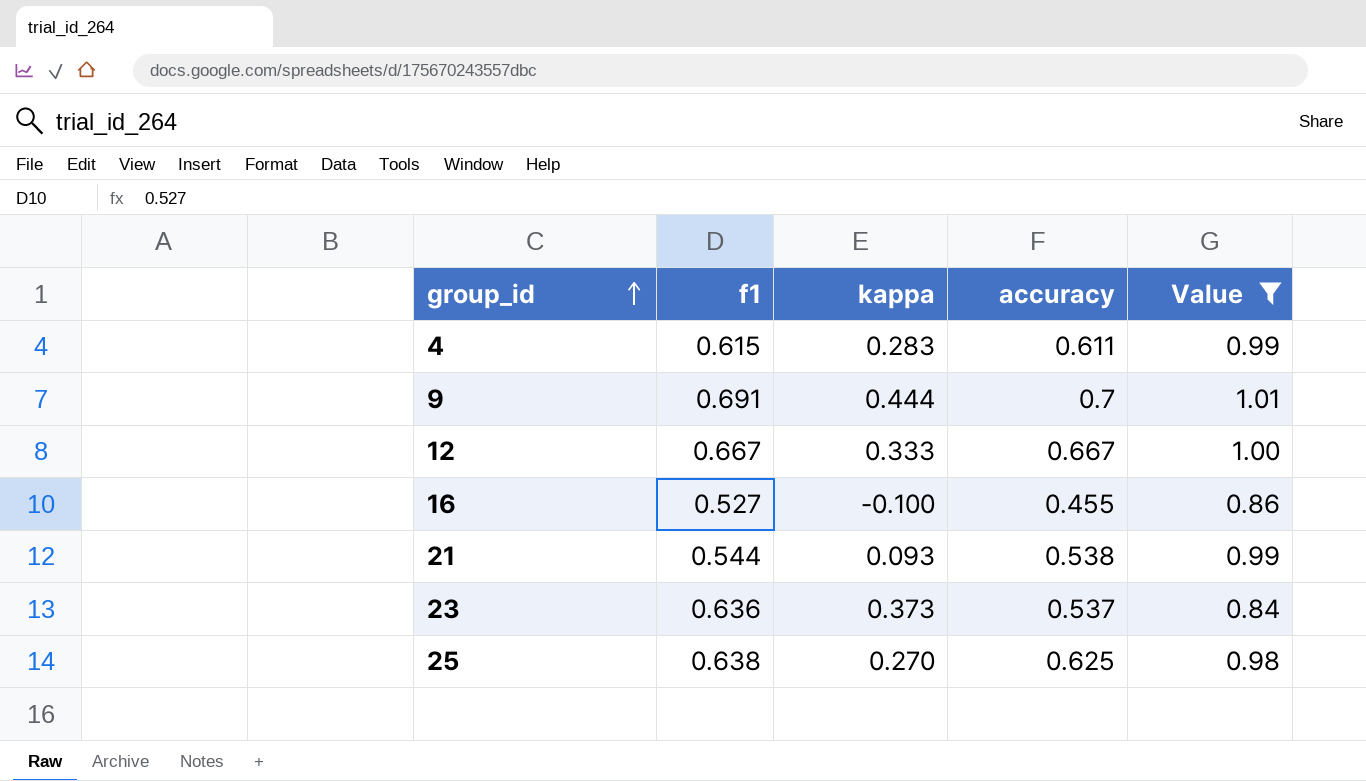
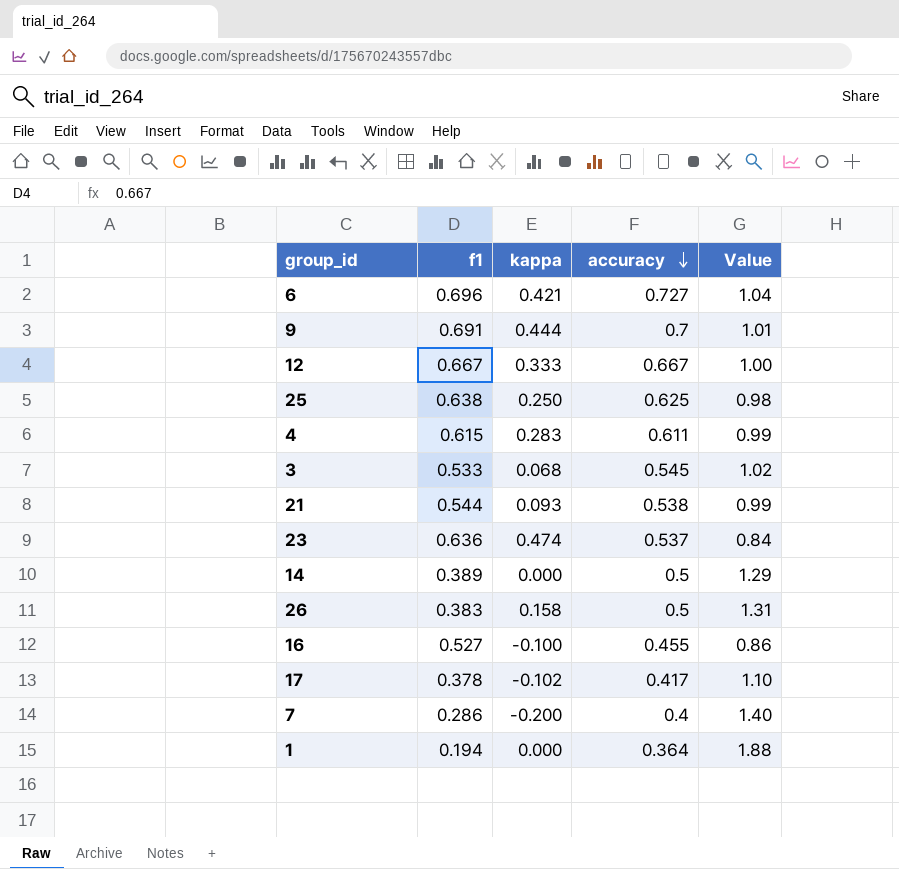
filter: Value <= 1.01 -> none
row order: group_id ascending -> accuracy descending
25 | kappa: 0.270 -> 0.250
23 | kappa: 0.373 -> 0.474

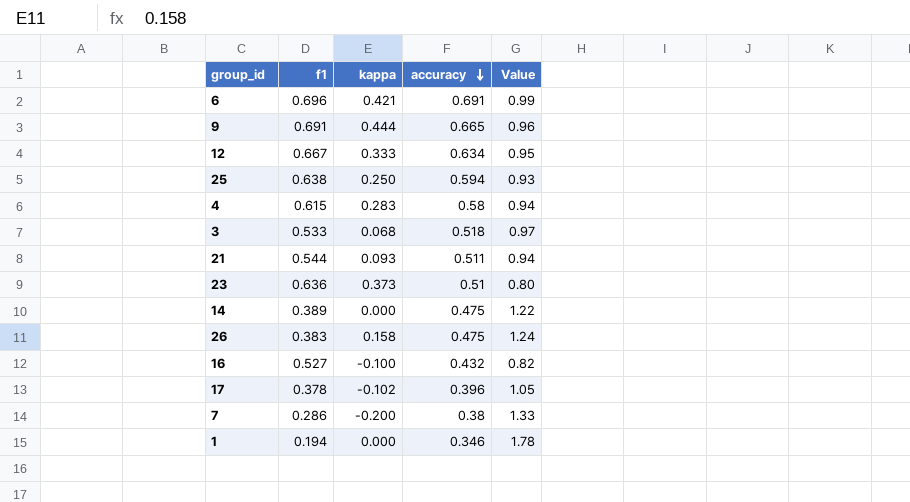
6 | accuracy: 0.727 -> 0.691
6 | Value: 1.04 -> 0.99
9 | accuracy: 0.7 -> 0.665
9 | Value: 1.01 -> 0.96
12 | accuracy: 0.667 -> 0.634
12 | Value: 1.00 -> 0.95
25 | accuracy: 0.625 -> 0.594
25 | Value: 0.98 -> 0.93
4 | accuracy: 0.611 -> 0.58
4 | Value: 0.99 -> 0.94
3 | accuracy: 0.545 -> 0.518
3 | Value: 1.02 -> 0.97
21 | accuracy: 0.538 -> 0.511
21 | Value: 0.99 -> 0.94
23 | kappa: 0.474 -> 0.373
23 | accuracy: 0.537 -> 0.51
23 | Value: 0.84 -> 0.80
14 | accuracy: 0.5 -> 0.475
14 | Value: 1.29 -> 1.22
26 | accuracy: 0.5 -> 0.475
26 | Value: 1.31 -> 1.24
16 | accuracy: 0.455 -> 0.432
16 | Value: 0.86 -> 0.82
17 | accuracy: 0.417 -> 0.396
17 | Value: 1.10 -> 1.05
7 | accuracy: 0.4 -> 0.38
7 | Value: 1.40 -> 1.33
1 | accuracy: 0.364 -> 0.346
1 | Value: 1.88 -> 1.78

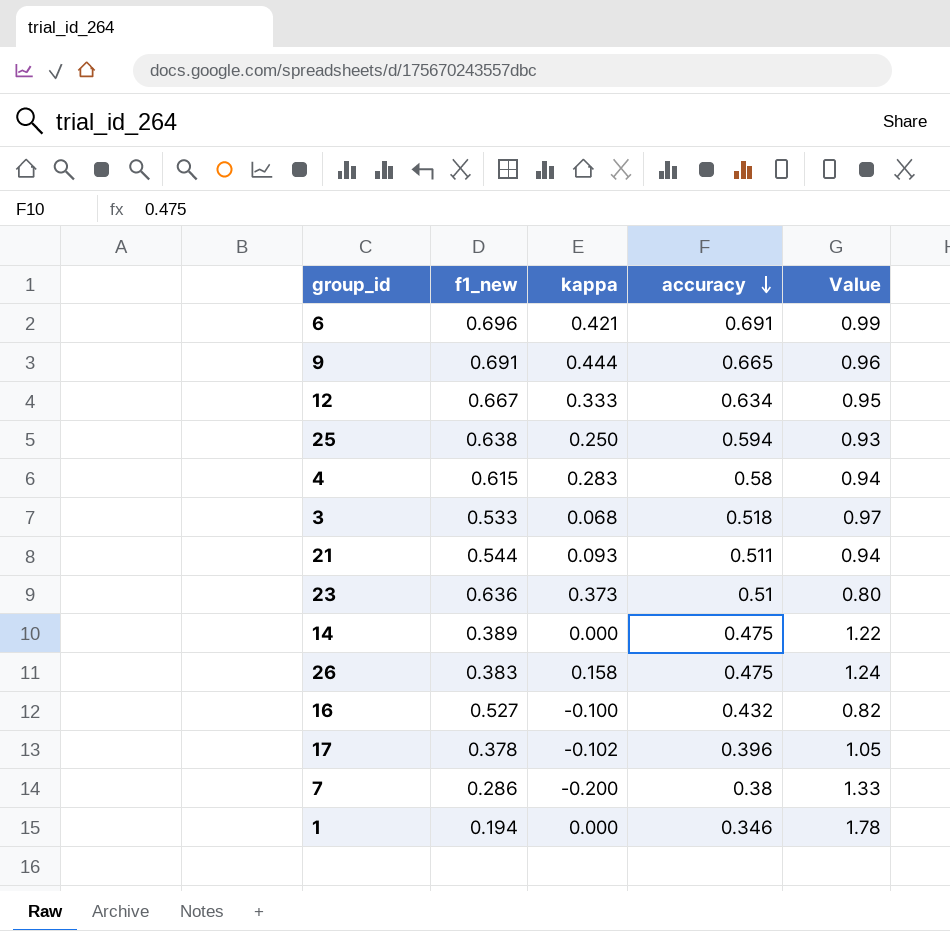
column name: f1 -> f1_new

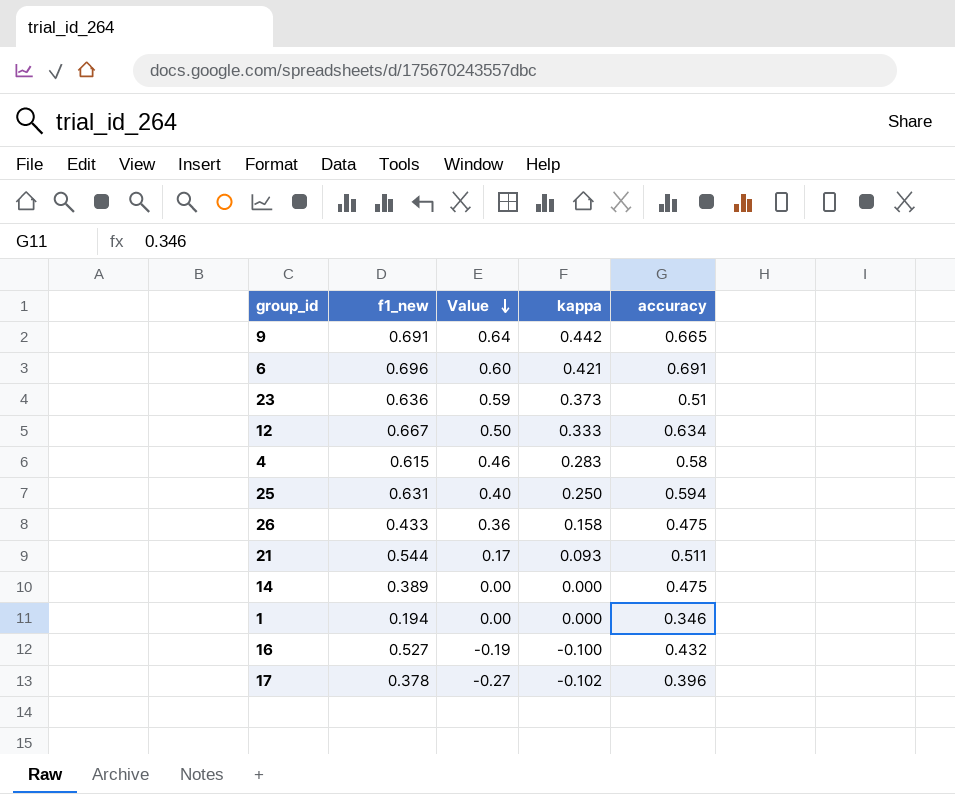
row order: accuracy descending -> Value descending
column Value | formula: [accuracy] / [f1_new] -> [kappa] / [f1_new]
column Value | position: 5 -> 3
row 3: 0.533 | 0.068 | 0.518 | 0.97 -> none
row 7: 0.286 | -0.200 | 0.38 | 1.33 -> none
9 | kappa: 0.444 -> 0.442
25 | f1_new: 0.638 -> 0.631
26 | f1_new: 0.383 -> 0.433

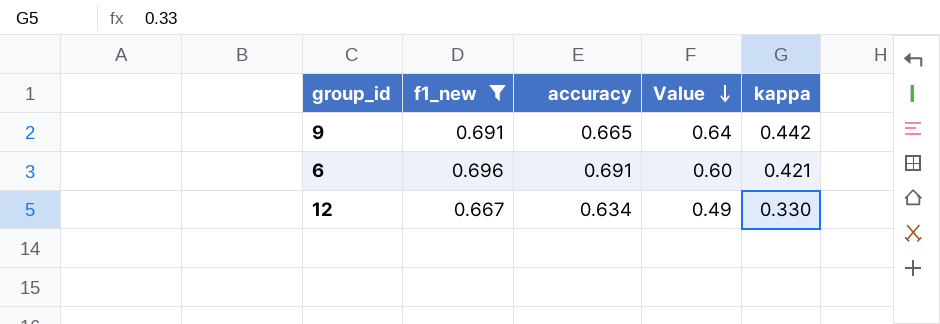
filter: none -> f1_new >= 0.667
column accuracy | position: 5 -> 3
12 | Value: 0.50 -> 0.49
12 | kappa: 0.333 -> 0.330

